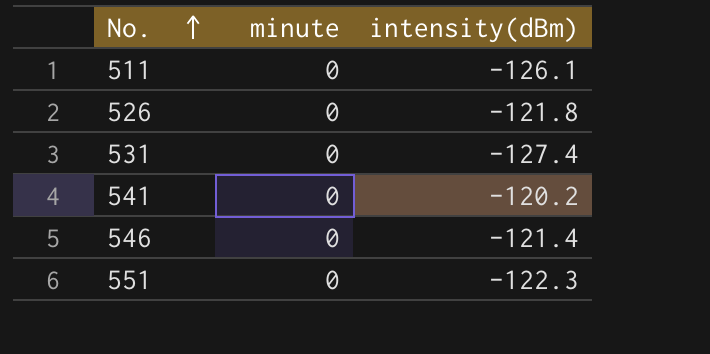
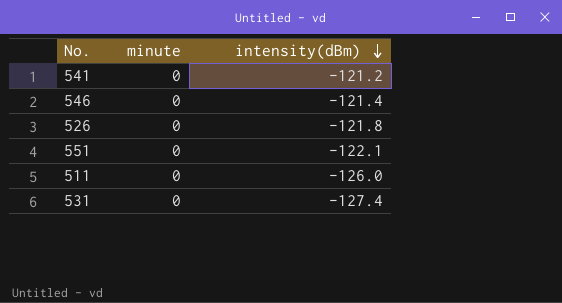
row order: No. ascending -> intensity(dBm) descending
541 | intensity(dBm): -120.2 -> -121.2
551 | intensity(dBm): -122.3 -> -122.1
511 | intensity(dBm): -126.1 -> -126.0

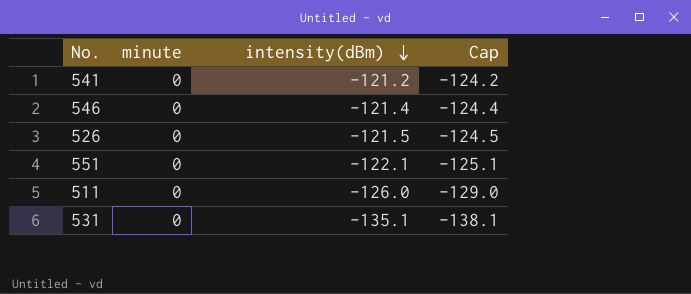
column Cap | formula: none -> [intensity(dBm)] - 3
526 | intensity(dBm): -121.8 -> -121.5
531 | intensity(dBm): -127.4 -> -135.1

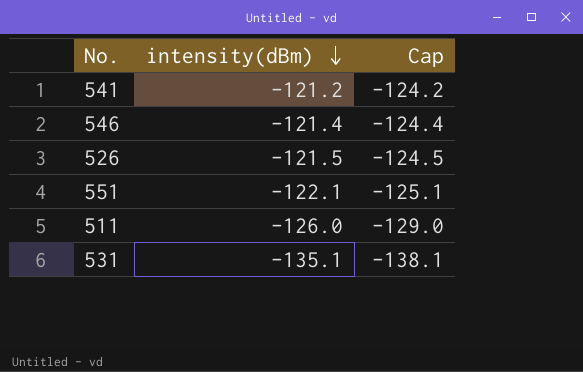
column minute | position: 2 -> none

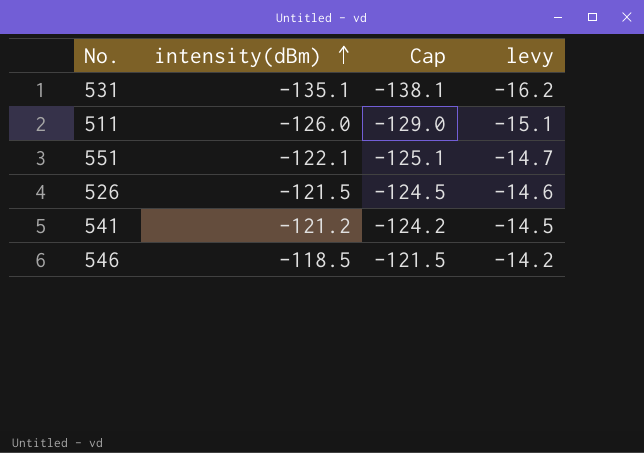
row order: intensity(dBm) descending -> intensity(dBm) ascending
column levy | formula: none -> [intensity(dBm)] * 0.12
546 | intensity(dBm): -121.4 -> -118.5
546 | Cap: -124.4 -> -121.5

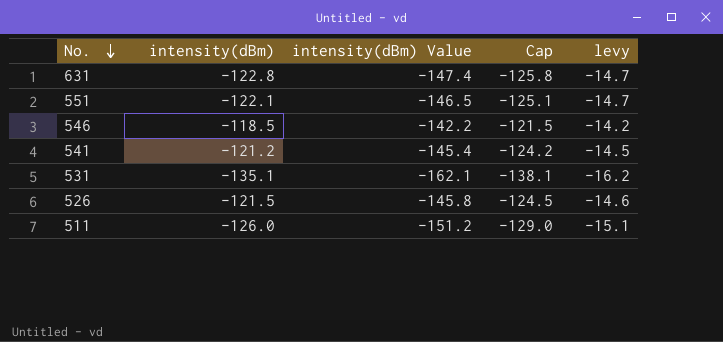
row order: intensity(dBm) ascending -> No. descending
column intensity(dBm) Value | formula: none -> [intensity(dBm)] * 1.2
row 631: none -> -122.8 | -147.4 | -125.8 | -14.7

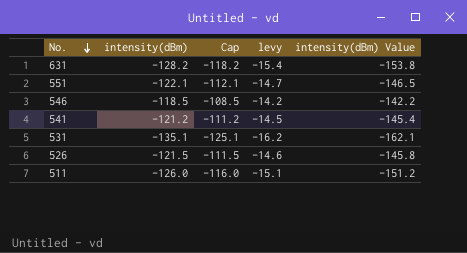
column Cap | formula: [intensity(dBm)] - 3 -> [intensity(dBm)] + 10
column intensity(dBm) Value | position: 3 -> 5
631 | intensity(dBm): -122.8 -> -128.2
631 | levy: -14.7 -> -15.4
631 | intensity(dBm) Value: -147.4 -> -153.8

